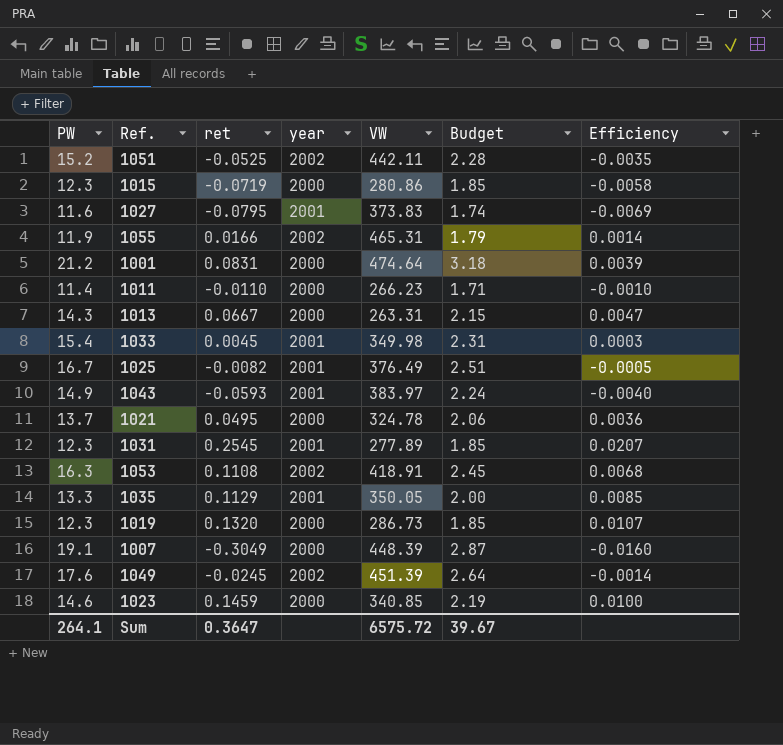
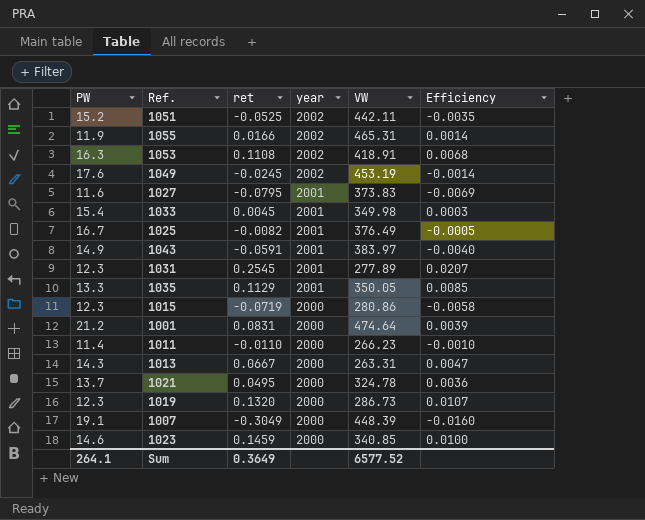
row order: none -> year descending
column Budget | formula: [PW] * 0.15 -> none
1049 | VW: 451.39 -> 453.19
1043 | ret: -0.0593 -> -0.0591
Sum | ret: 0.3647 -> 0.3649
Sum | VW: 6575.72 -> 6577.52

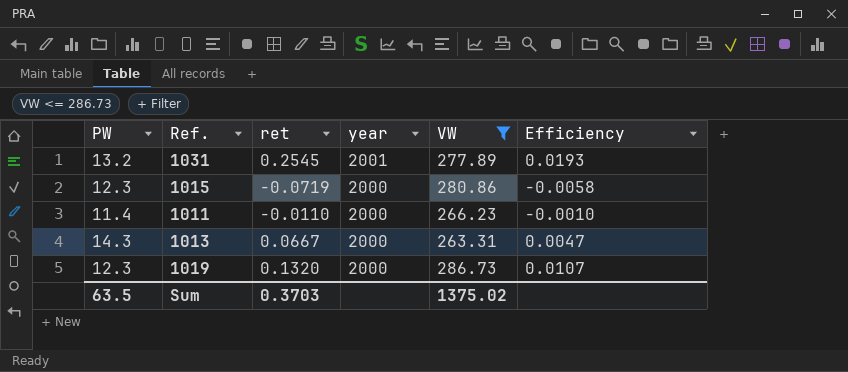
filter: none -> VW <= 286.73
1031 | PW: 12.3 -> 13.2
1031 | Efficiency: 0.0207 -> 0.0193
Sum | PW: 264.1 -> 63.5
Sum | ret: 0.3649 -> 0.3703
Sum | VW: 6577.52 -> 1375.02

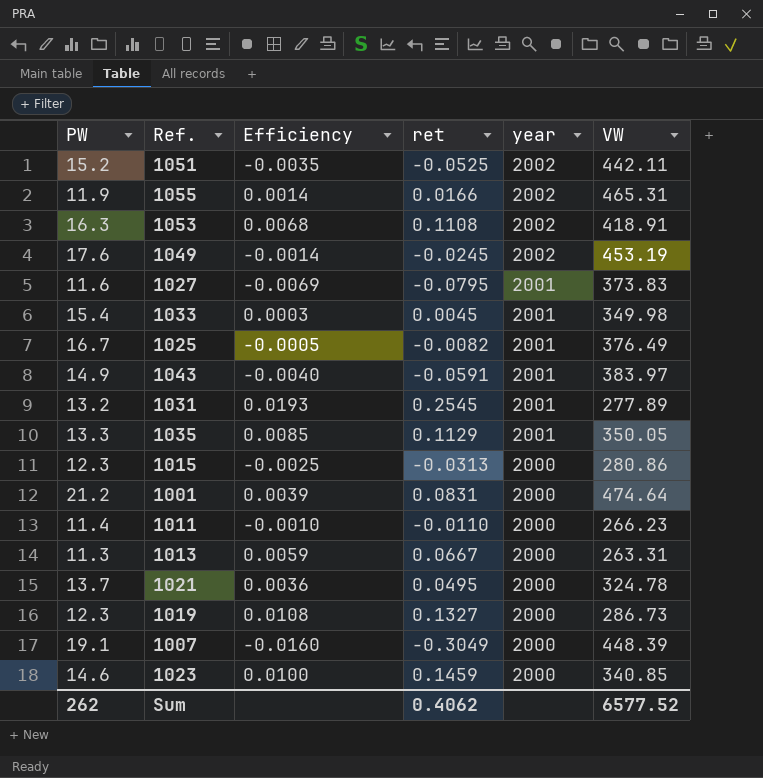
filter: VW <= 286.73 -> none
column Efficiency | position: 6 -> 3
1015 | Efficiency: -0.0058 -> -0.0025
1015 | ret: -0.0719 -> -0.0313
1013 | PW: 14.3 -> 11.3
1013 | Efficiency: 0.0047 -> 0.0059
1019 | Efficiency: 0.0107 -> 0.0108
1019 | ret: 0.1320 -> 0.1327
Sum | PW: 63.5 -> 262
Sum | ret: 0.3703 -> 0.4062
Sum | VW: 1375.02 -> 6577.52

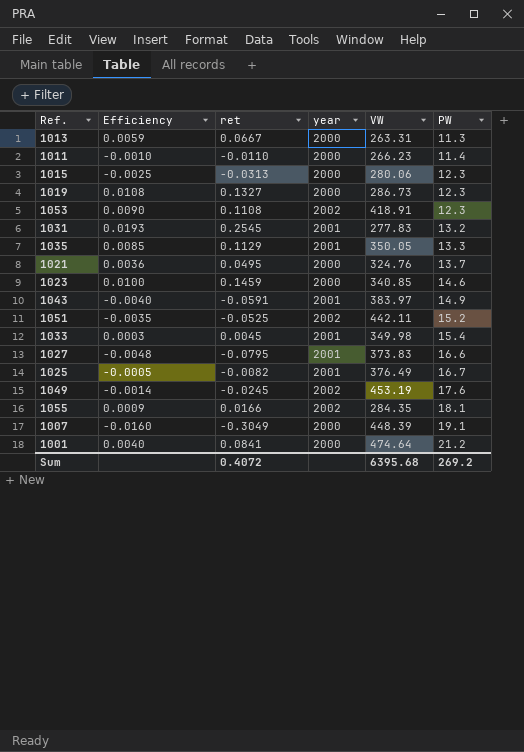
row order: year descending -> PW ascending
column PW | position: 1 -> 6
1015 | VW: 280.86 -> 280.06
1053 | Efficiency: 0.0068 -> 0.0090
1053 | PW: 16.3 -> 12.3
1031 | VW: 277.89 -> 277.83
1021 | VW: 324.78 -> 324.76
1027 | Efficiency: -0.0069 -> -0.0048
1027 | PW: 11.6 -> 16.6
1055 | Efficiency: 0.0014 -> 0.0009
1055 | VW: 465.31 -> 284.35
1055 | PW: 11.9 -> 18.1
1001 | Efficiency: 0.0039 -> 0.0040
1001 | ret: 0.0831 -> 0.0841
Sum | ret: 0.4062 -> 0.4072
Sum | VW: 6577.52 -> 6395.68
Sum | PW: 262 -> 269.2

